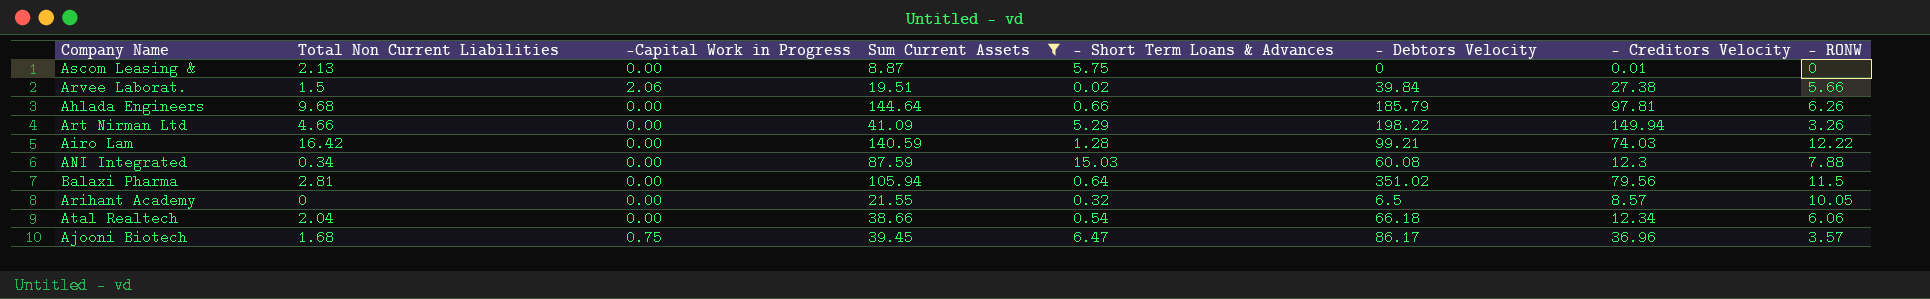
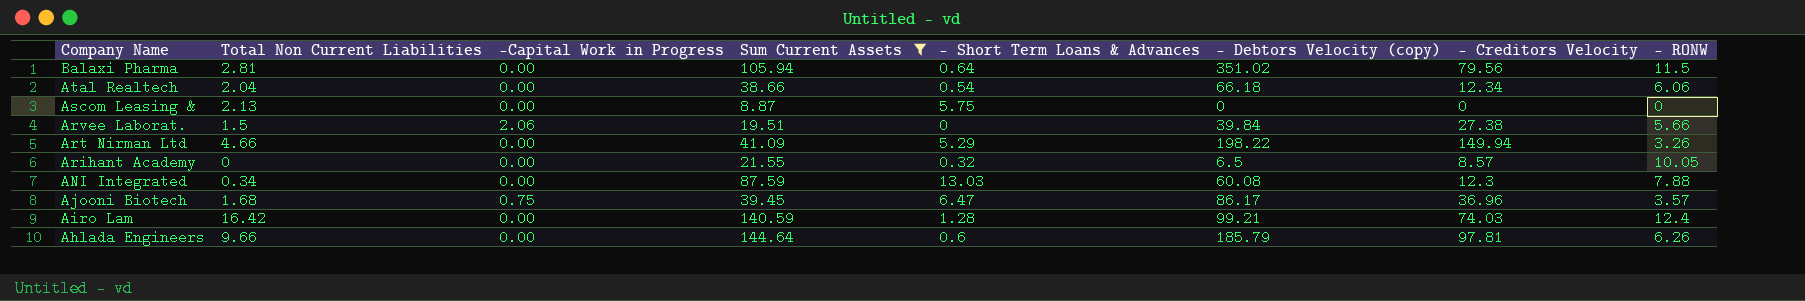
row order: none -> Company Name descending
column name: - Debtors Velocity -> - Debtors Velocity (copy)
Ascom Leasing & | - Creditors Velocity: 0.01 -> 0
Arvee Laborat. | - Short Term Loans & Advances: 0.02 -> 0
ANI Integrated | - Short Term Loans & Advances: 15.03 -> 13.03
Airo Lam | - RONW: 12.22 -> 12.4
Ahlada Engineers | Total Non Current Liabilities: 9.68 -> 9.66
Ahlada Engineers | - Short Term Loans & Advances: 0.66 -> 0.6

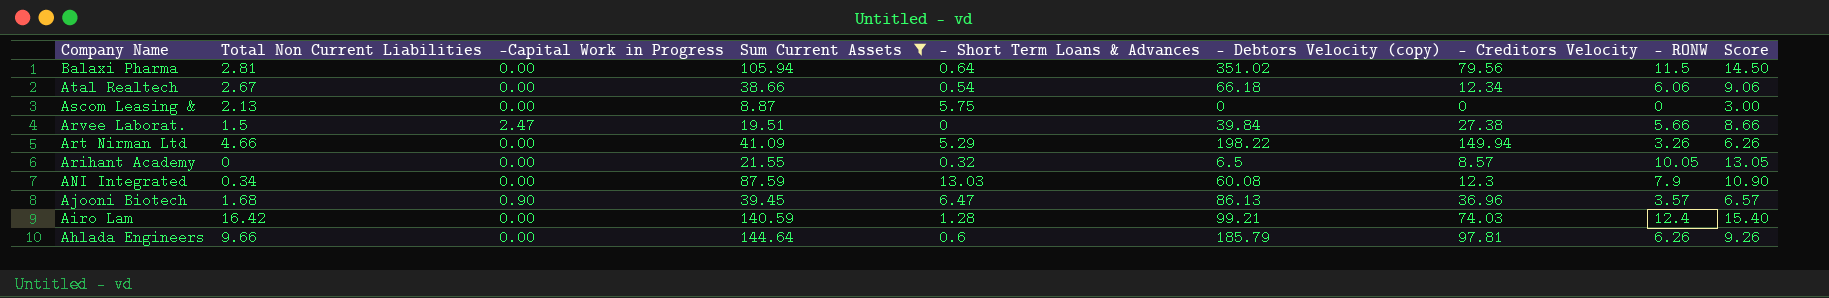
column Score | formula: none -> [- RONW] + 3
Atal Realtech | Total Non Current Liabilities: 2.04 -> 2.67
Arvee Laborat. | -Capital Work in Progress: 2.06 -> 2.47
ANI Integrated | - RONW: 7.88 -> 7.9
Ajooni Biotech | -Capital Work in Progress: 0.75 -> 0.90
Ajooni Biotech | - Debtors Velocity (copy): 86.17 -> 86.13

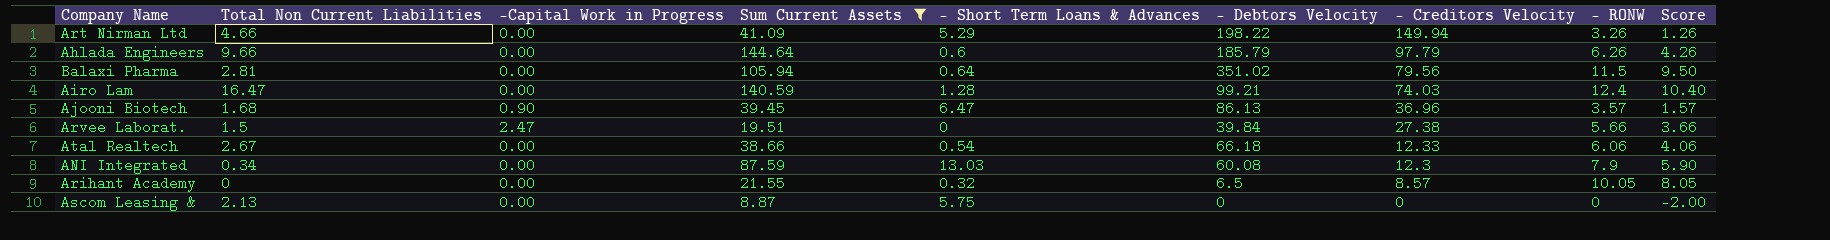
row order: Company Name descending -> - Creditors Velocity descending
column name: - Debtors Velocity (copy) -> - Debtors Velocity
column Score | formula: [- RONW] + 3 -> [- RONW] - 2
Ahlada Engineers | - Creditors Velocity: 97.81 -> 97.79
Airo Lam | Total Non Current Liabilities: 16.42 -> 16.47
Atal Realtech | - Creditors Velocity: 12.34 -> 12.33

